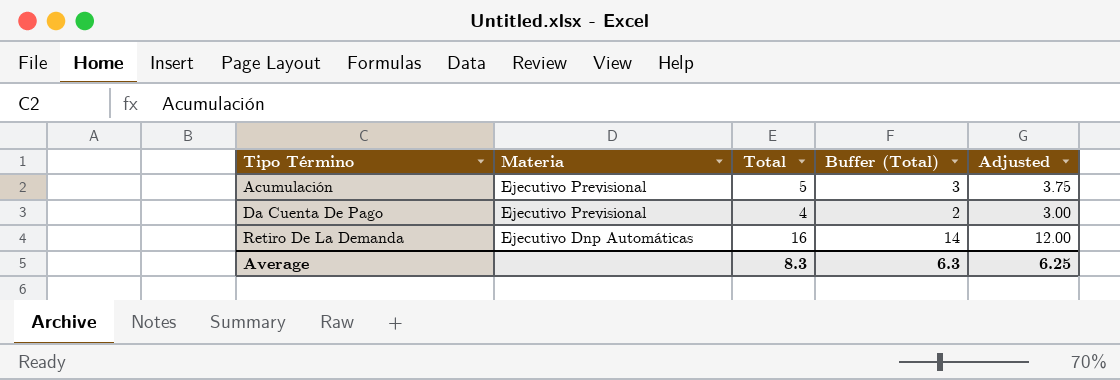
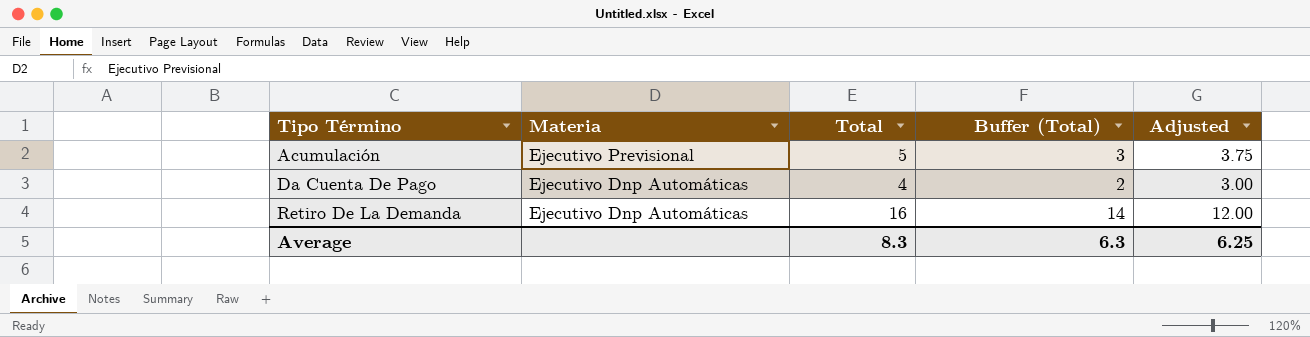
Da Cuenta De Pago | Materia: Ejecutivo Previsional -> Ejecutivo Dnp Automáticas

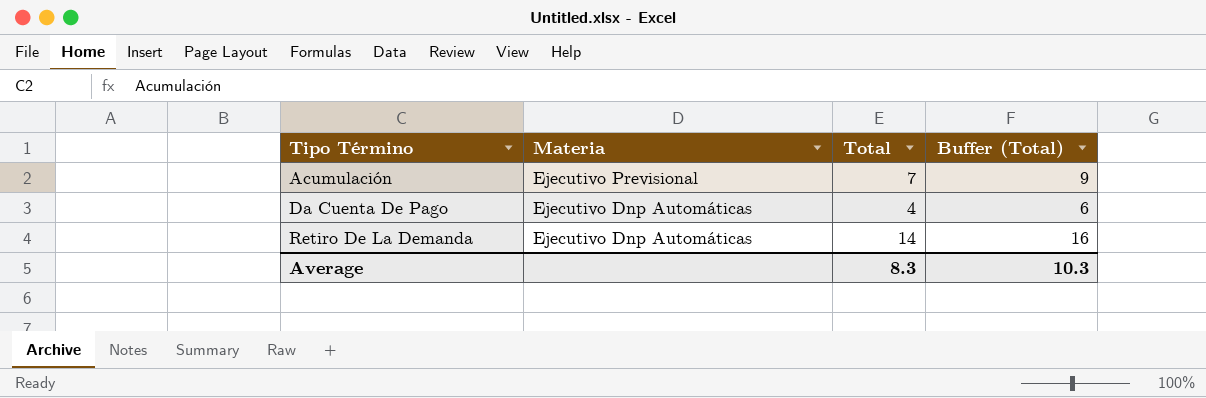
column Adjusted | formula: [Total] * 0.75 -> none
column Buffer (Total) | formula: [Total] - 2 -> [Total] + 2
Acumulación | Total: 5 -> 7
Retiro De La Demanda | Total: 16 -> 14
Average | Buffer (Total): 6.3 -> 10.3

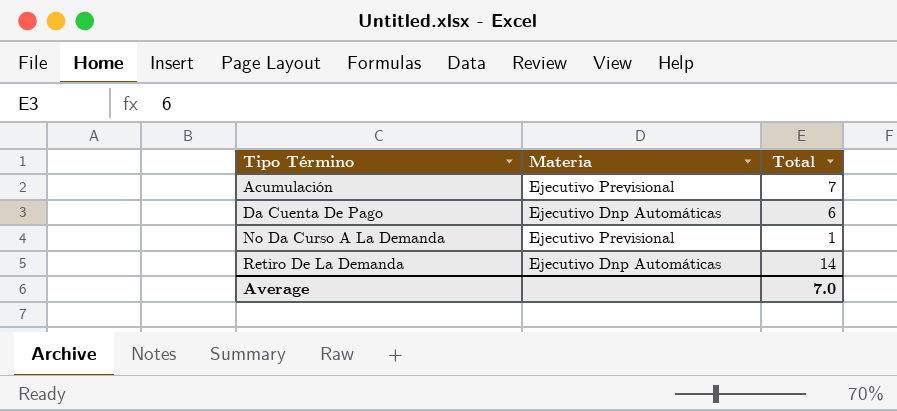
column Buffer (Total) | formula: [Total] + 2 -> none
Da Cuenta De Pago | Total: 4 -> 6
row No Da Curso A La Demanda: none -> Ejecutivo Previsional | 1
Average | Total: 8.3 -> 7.0

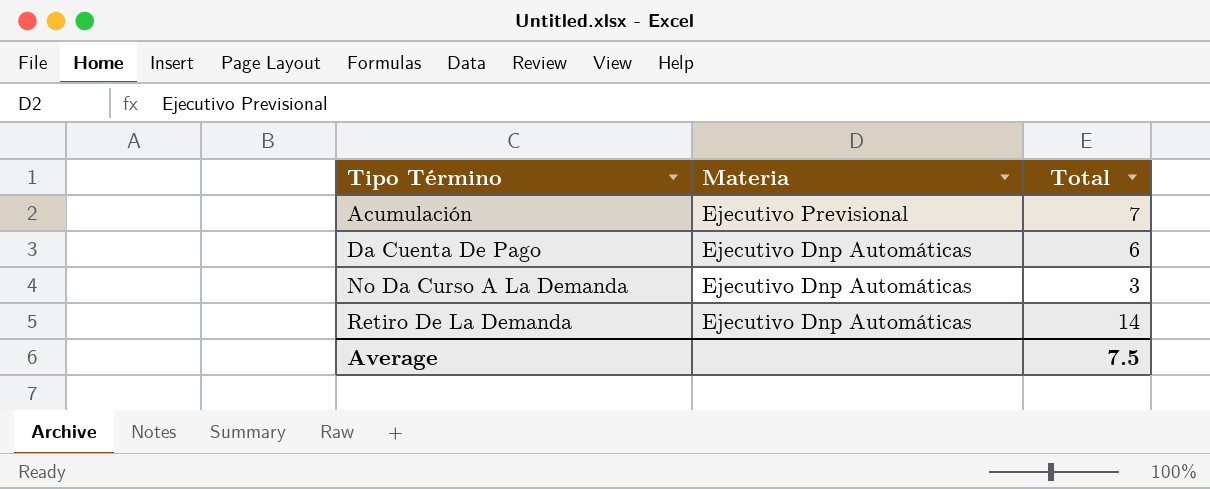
No Da Curso A La Demanda | Materia: Ejecutivo Previsional -> Ejecutivo Dnp Automáticas
No Da Curso A La Demanda | Total: 1 -> 3
Average | Total: 7.0 -> 7.5

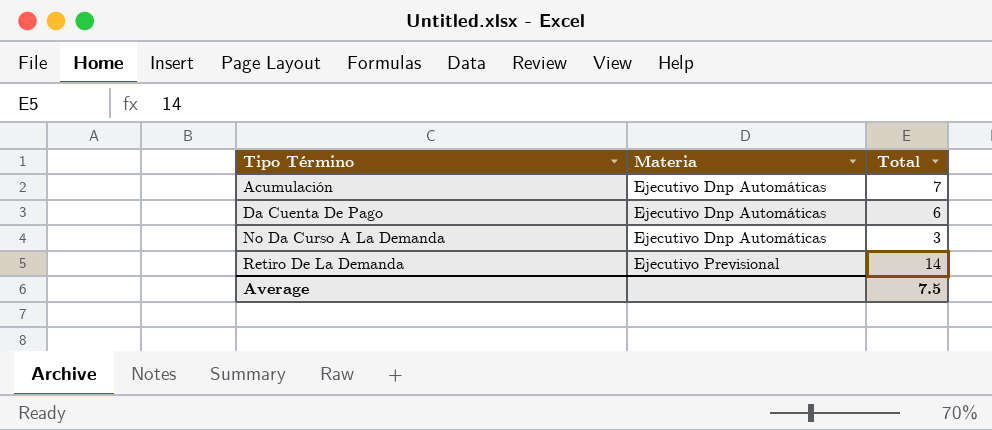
Acumulación | Materia: Ejecutivo Previsional -> Ejecutivo Dnp Automáticas
Retiro De La Demanda | Materia: Ejecutivo Dnp Automáticas -> Ejecutivo Previsional

